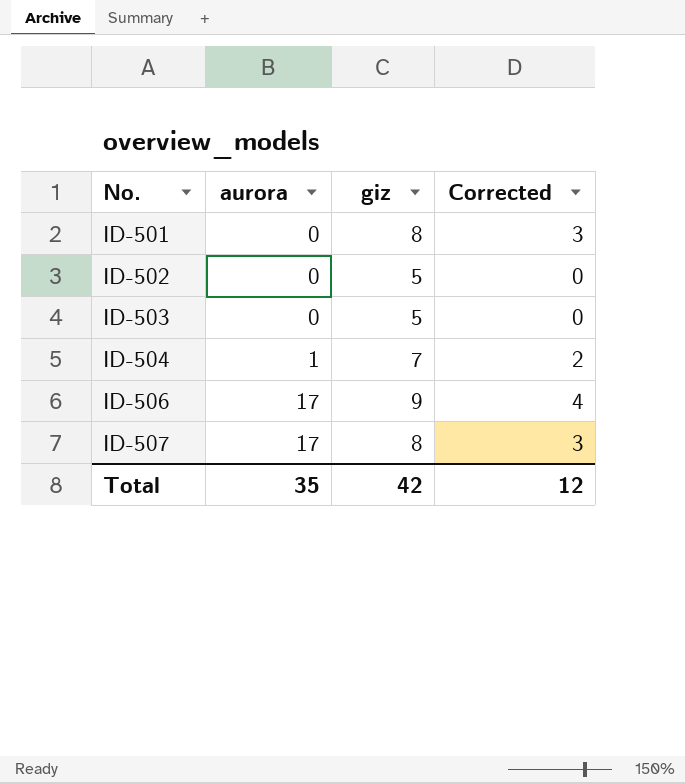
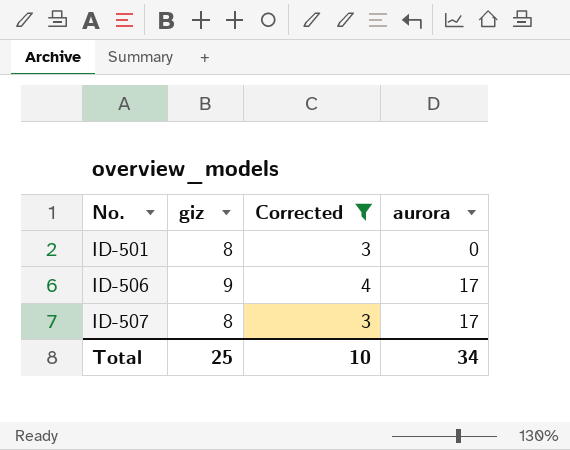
filter: none -> Corrected >= 3
column aurora | position: 2 -> 4
Total | giz: 42 -> 25
Total | Corrected: 12 -> 10
Total | aurora: 35 -> 34

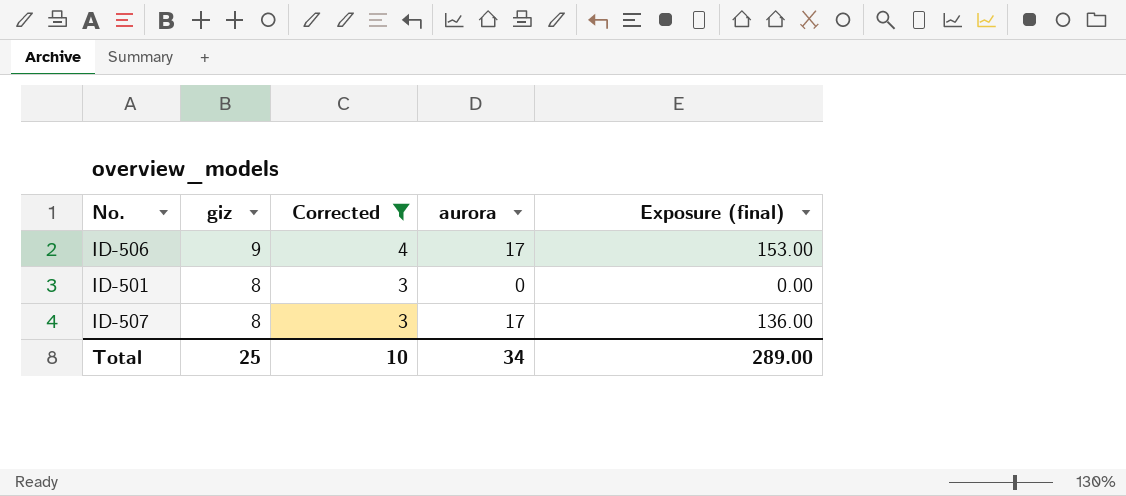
row order: No. ascending -> giz descending
column Exposure (final) | formula: none -> [giz] * [aurora]

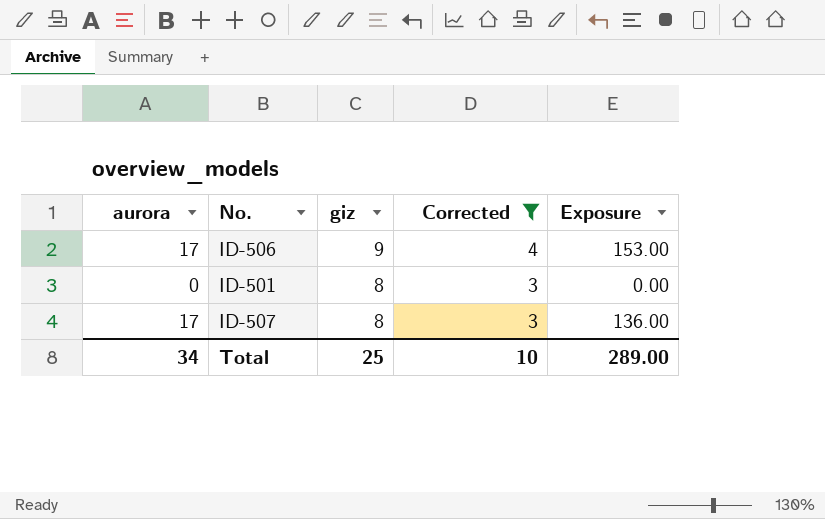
column aurora | position: 4 -> 1
column name: Exposure (final) -> Exposure

